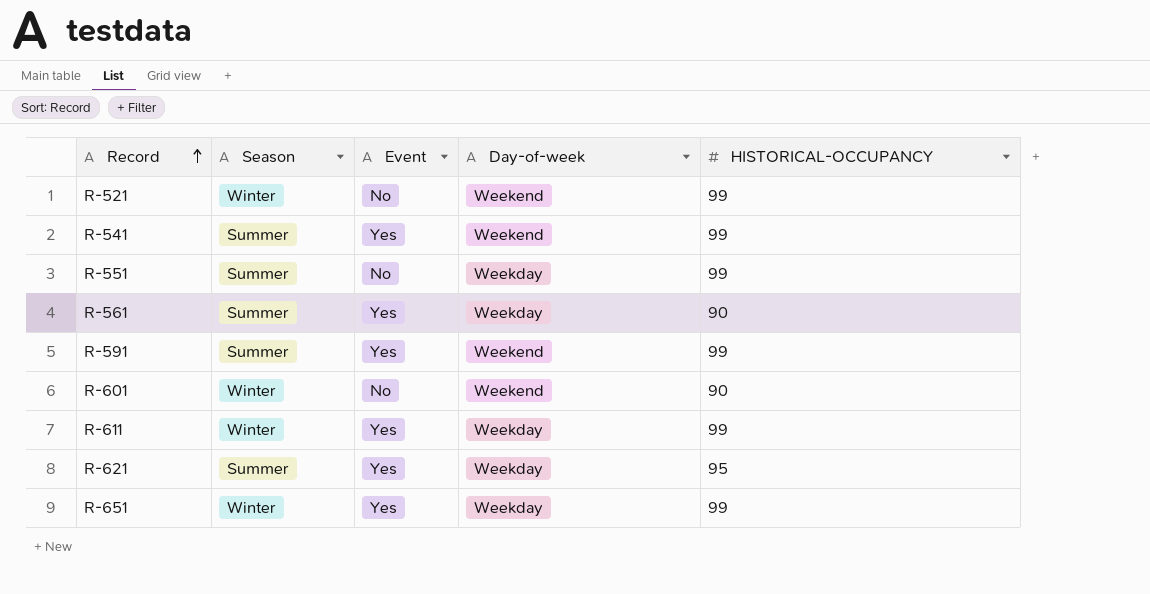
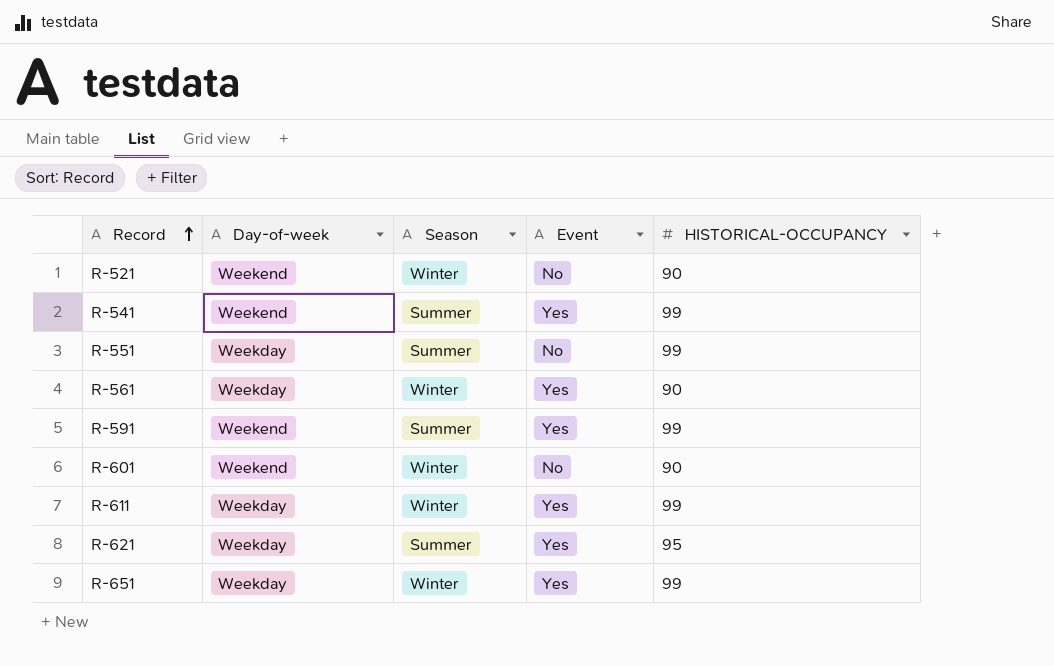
column Day-of-week | position: 4 -> 2
R-521 | HISTORICAL-OCCUPANCY: 99 -> 90
R-561 | Season: Summer -> Winter

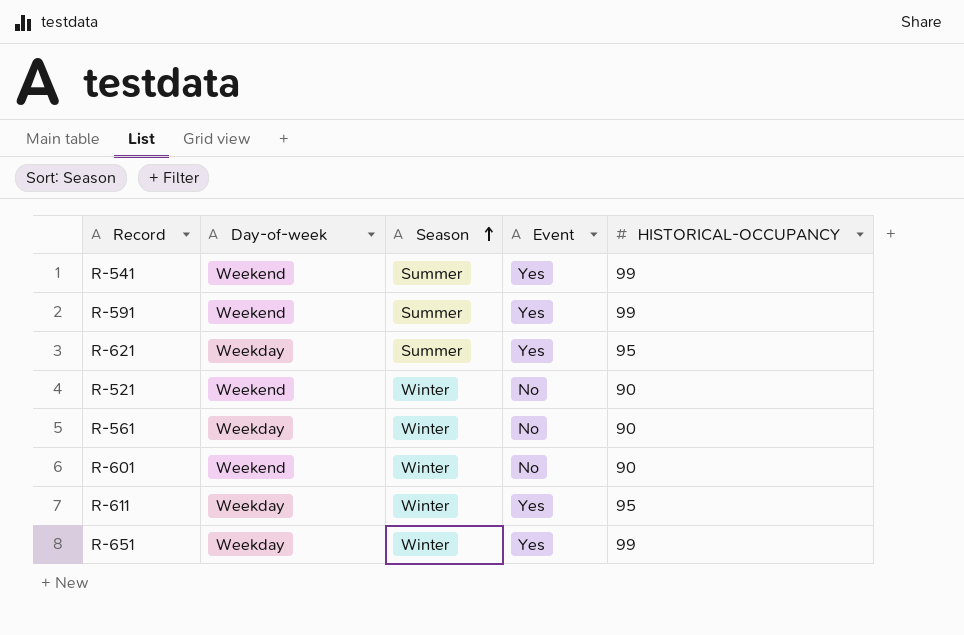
row order: Record ascending -> Season ascending
row R-551: Weekday | Summer | No | 99 -> none
R-561 | Event: Yes -> No
R-611 | HISTORICAL-OCCUPANCY: 99 -> 95

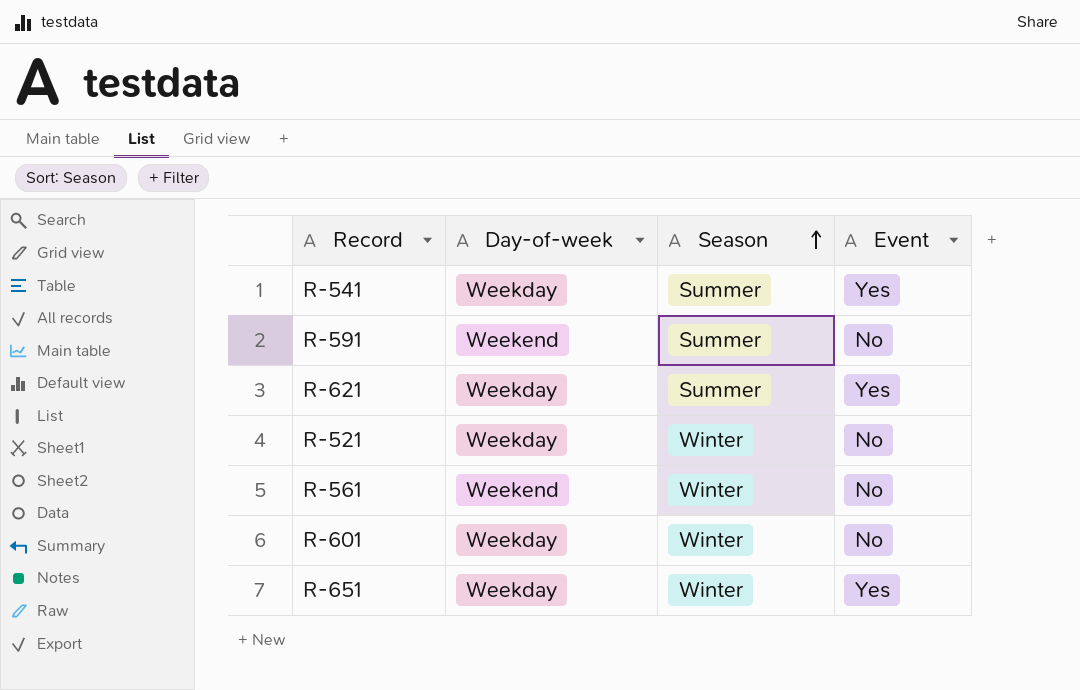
column HISTORICAL-OCCUPANCY | position: 5 -> none
row R-611: Weekday | Winter | Yes | 95 -> none
R-541 | Day-of-week: Weekend -> Weekday
R-591 | Event: Yes -> No
R-521 | Day-of-week: Weekend -> Weekday
R-561 | Day-of-week: Weekday -> Weekend
R-601 | Day-of-week: Weekend -> Weekday

